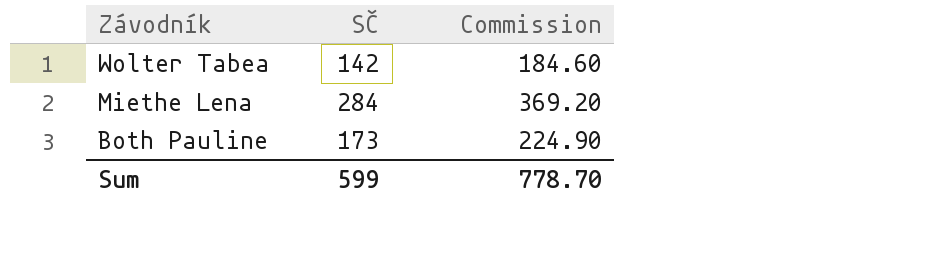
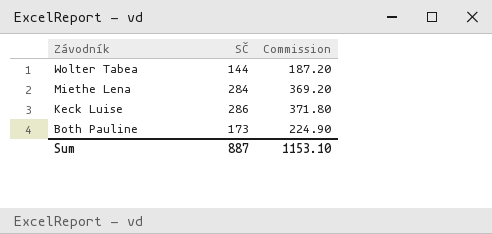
Wolter Tabea | SČ: 142 -> 144
Wolter Tabea | Commission: 184.60 -> 187.20
row Keck Luise: none -> 286 | 371.80
Sum | SČ: 599 -> 887
Sum | Commission: 778.70 -> 1153.10

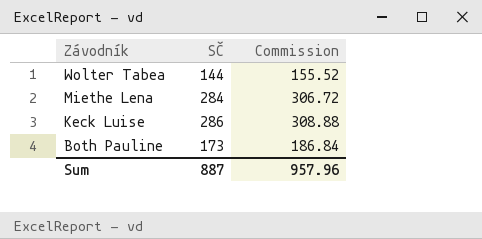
column Commission | formula: [SČ] * 1.3 -> [SČ] * 1.08
Sum | Commission: 1153.10 -> 957.96

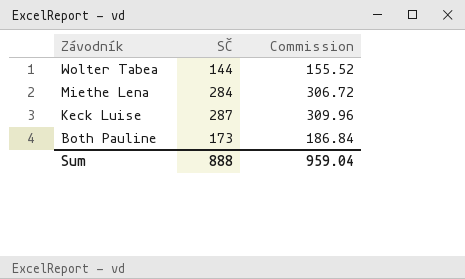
Keck Luise | SČ: 286 -> 287
Keck Luise | Commission: 308.88 -> 309.96
Sum | SČ: 887 -> 888
Sum | Commission: 957.96 -> 959.04

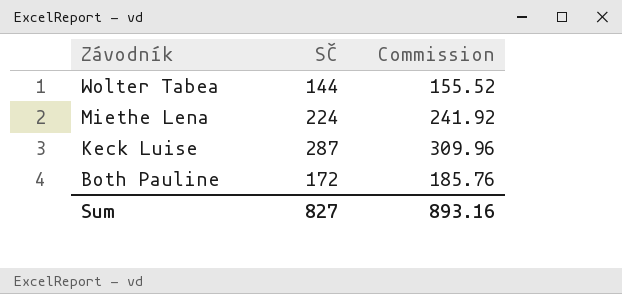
Miethe Lena | SČ: 284 -> 224
Miethe Lena | Commission: 306.72 -> 241.92
Both Pauline | SČ: 173 -> 172
Both Pauline | Commission: 186.84 -> 185.76
Sum | SČ: 888 -> 827
Sum | Commission: 959.04 -> 893.16

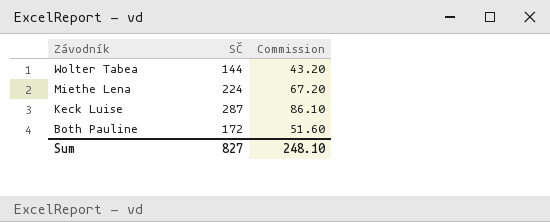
column Commission | formula: [SČ] * 1.08 -> [SČ] * 0.3
Sum | Commission: 893.16 -> 248.10

